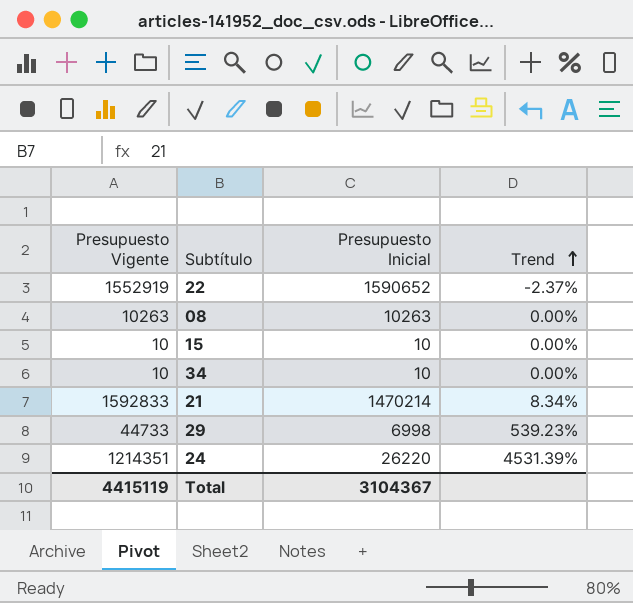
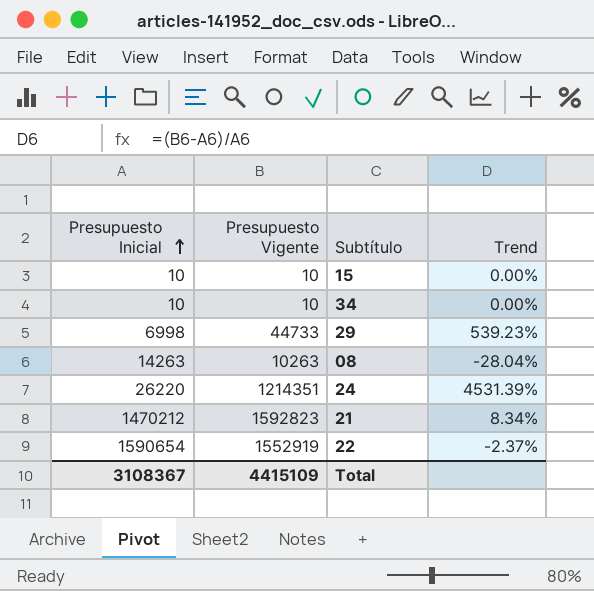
row order: Trend ascending -> Presupuesto Inicial ascending
column Presupuesto Inicial | position: 3 -> 1
08 | Presupuesto Inicial: 10263 -> 14263
08 | Trend: 0.00% -> -28.04%
21 | Presupuesto Inicial: 1470214 -> 1470212
21 | Presupuesto Vigente: 1592833 -> 1592823
22 | Presupuesto Inicial: 1590652 -> 1590654
Total | Presupuesto Inicial: 3104367 -> 3108367
Total | Presupuesto Vigente: 4415119 -> 4415109

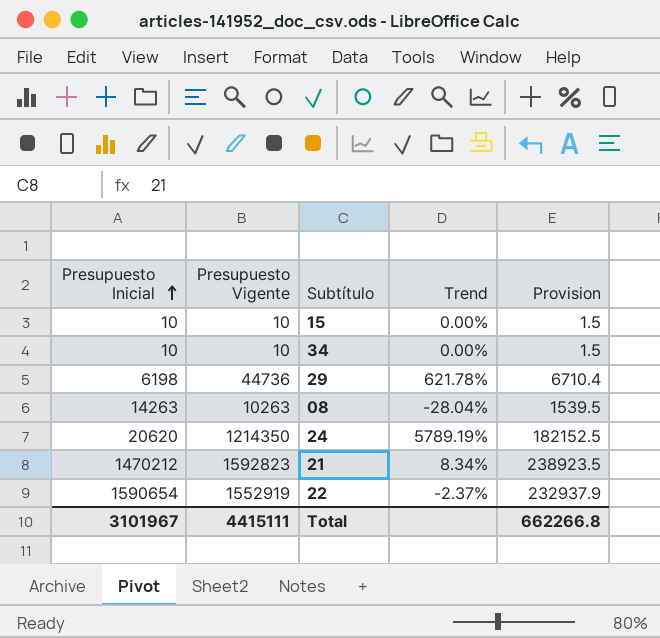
column Provision | formula: none -> [Presupuesto Vigente] * 0.15
29 | Presupuesto Inicial: 6998 -> 6198
29 | Presupuesto Vigente: 44733 -> 44736
29 | Trend: 539.23% -> 621.78%
24 | Presupuesto Inicial: 26220 -> 20620
24 | Presupuesto Vigente: 1214351 -> 1214350
24 | Trend: 4531.39% -> 5789.19%
Total | Presupuesto Inicial: 3108367 -> 3101967
Total | Presupuesto Vigente: 4415109 -> 4415111

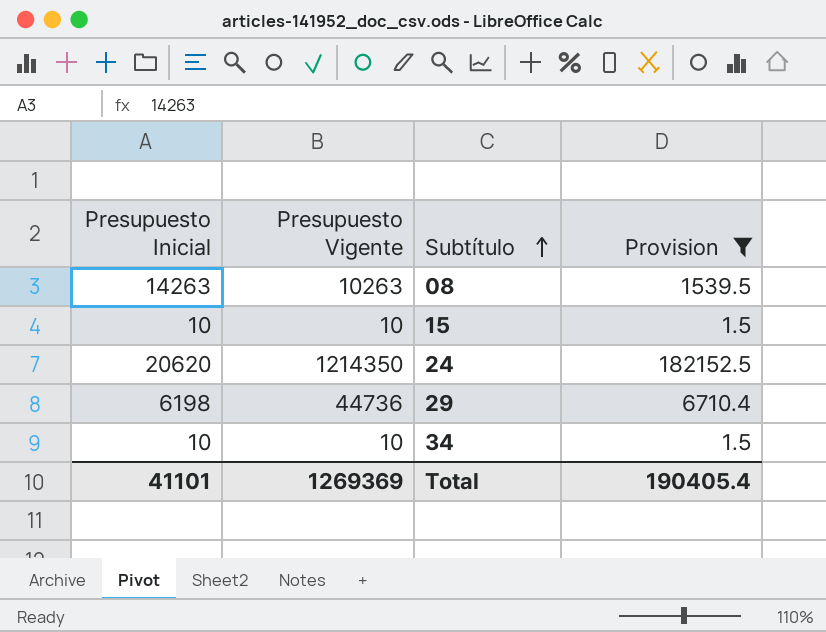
filter: none -> Provision <= 182152.5
row order: Presupuesto Inicial ascending -> Subtítulo ascending
column Trend | formula: ([Presupuesto Vigente] - [Presupuesto Inicial]) / [Presupuesto Inicial] -> none
Total | Presupuesto Inicial: 3101967 -> 41101
Total | Presupuesto Vigente: 4415111 -> 1269369
Total | Provision: 662266.8 -> 190405.4

